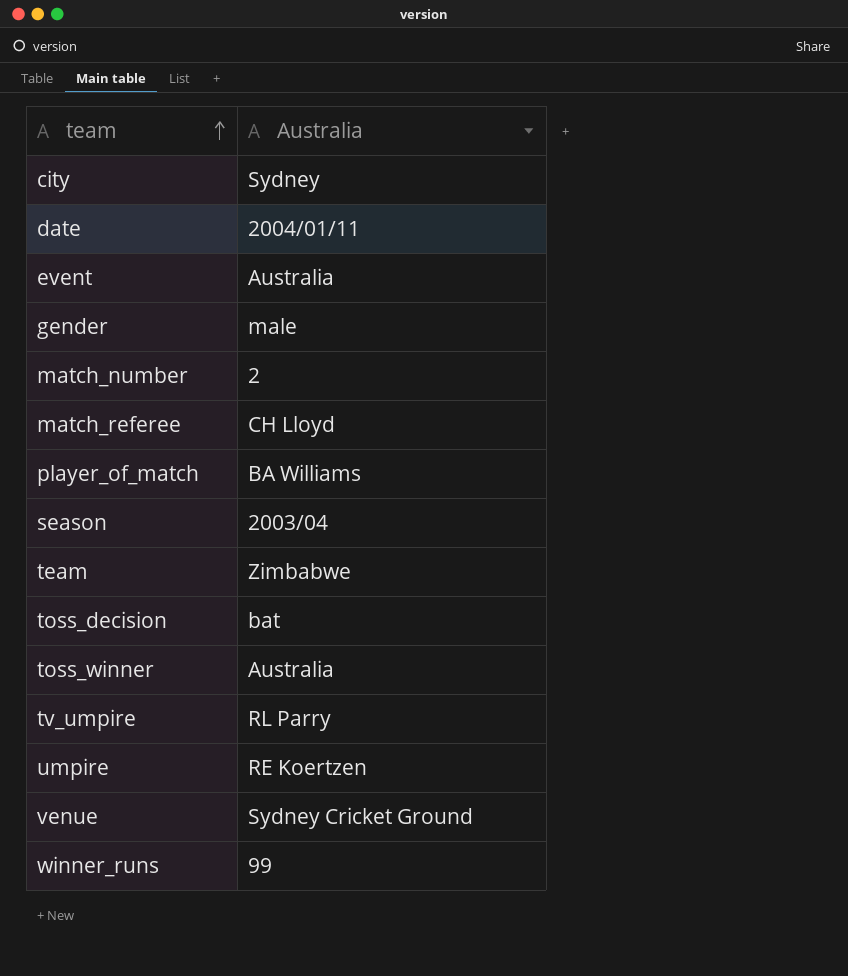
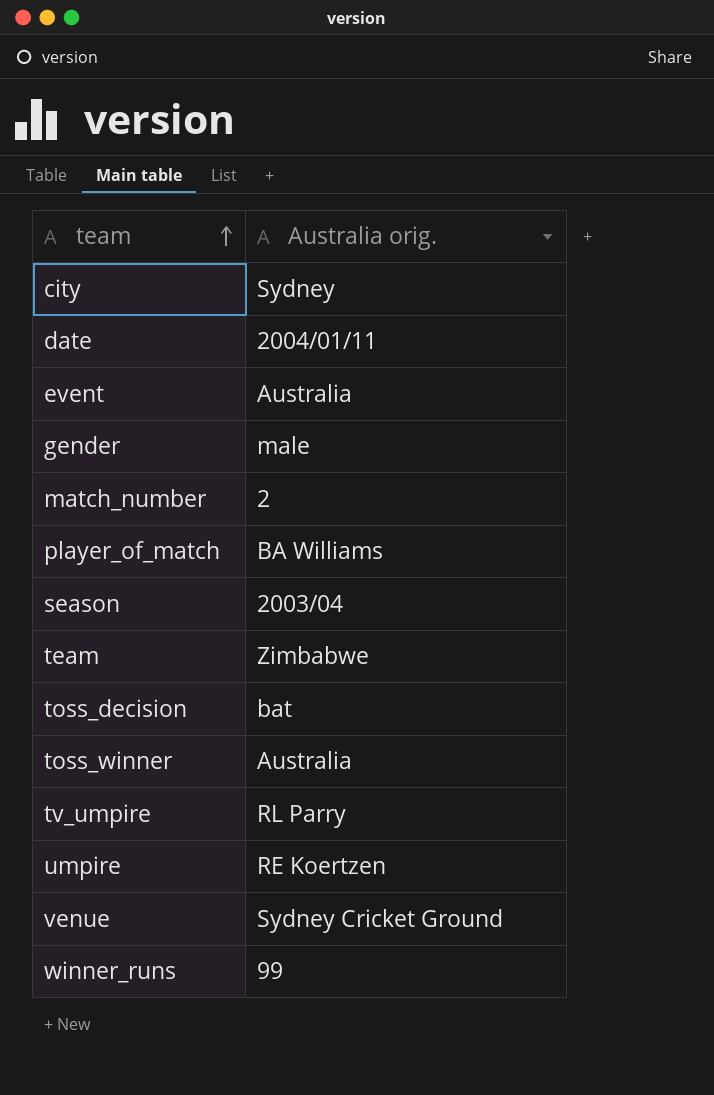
column name: Australia -> Australia orig.
row match_referee: CH Lloyd -> none

